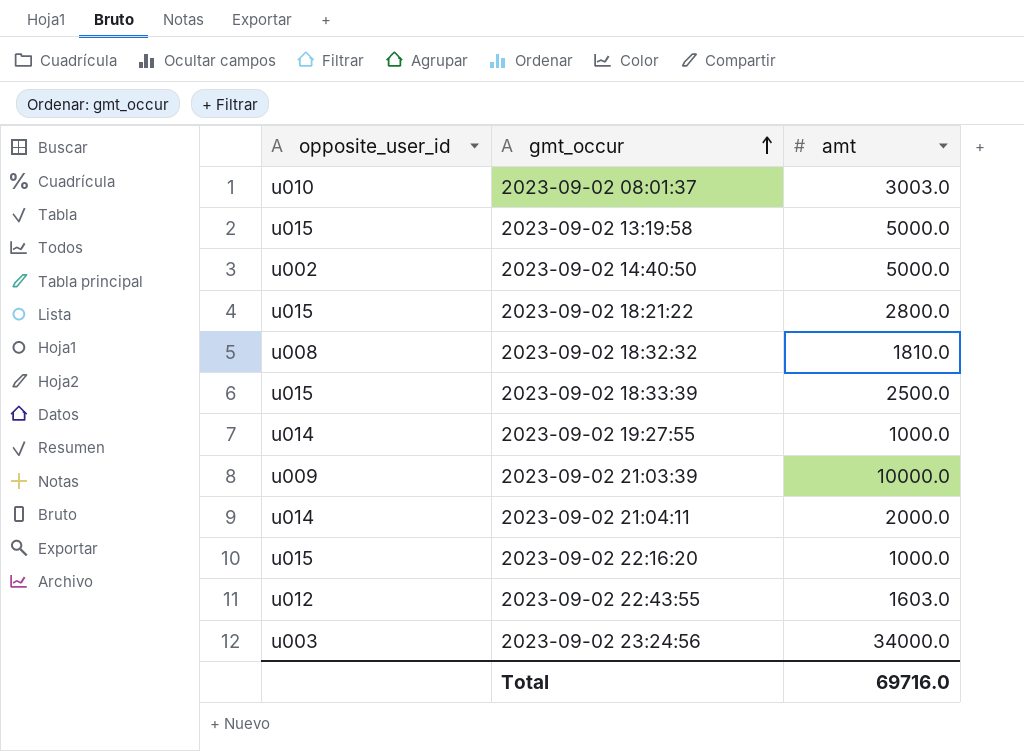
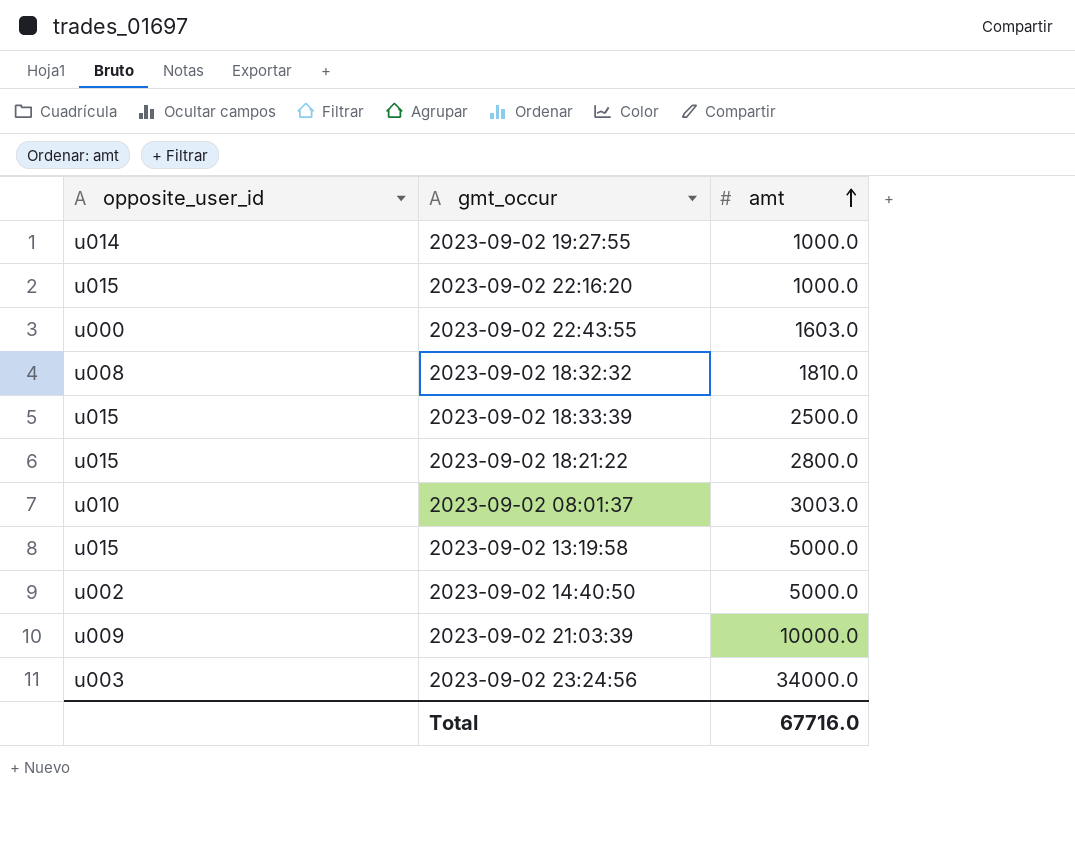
row order: gmt_occur ascending -> amt ascending
row 2023-09-02 21:04:11: u014 | 2000.0 -> none
2023-09-02 22:43:55 | opposite_user_id: u012 -> u000
Total | amt: 69716.0 -> 67716.0

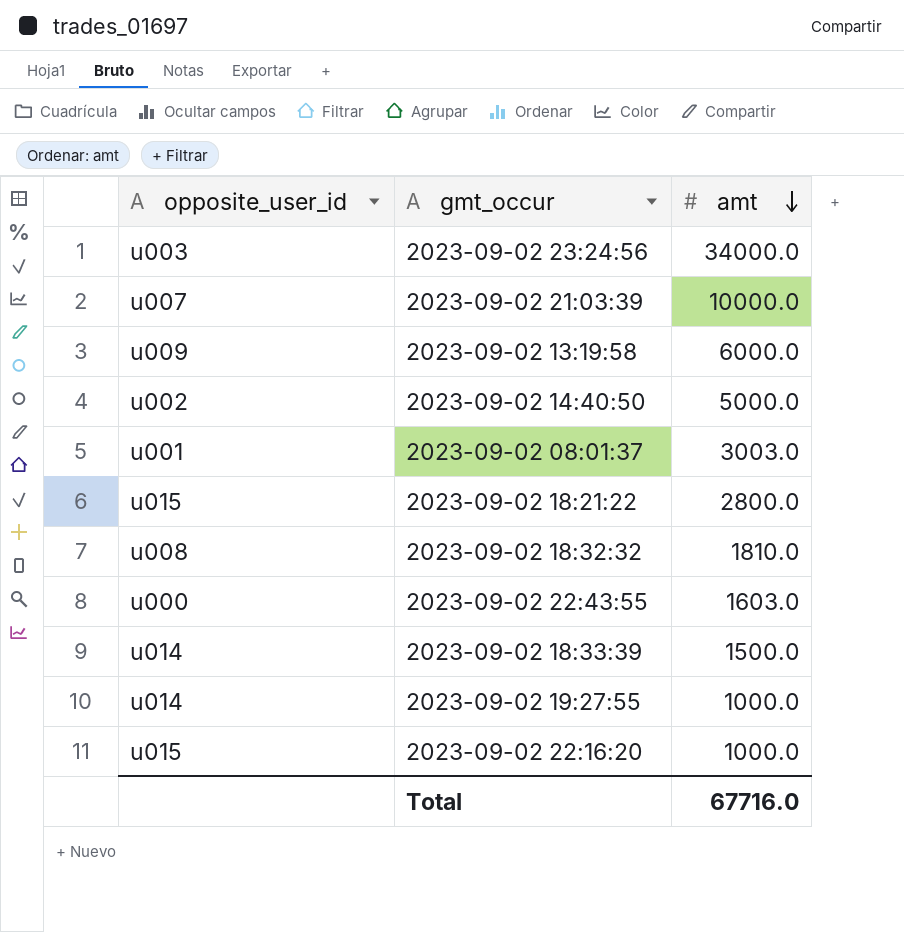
row order: amt ascending -> amt descending
2023-09-02 21:03:39 | opposite_user_id: u009 -> u007
2023-09-02 13:19:58 | opposite_user_id: u015 -> u009
2023-09-02 13:19:58 | amt: 5000.0 -> 6000.0
2023-09-02 08:01:37 | opposite_user_id: u010 -> u001
2023-09-02 18:33:39 | opposite_user_id: u015 -> u014
2023-09-02 18:33:39 | amt: 2500.0 -> 1500.0

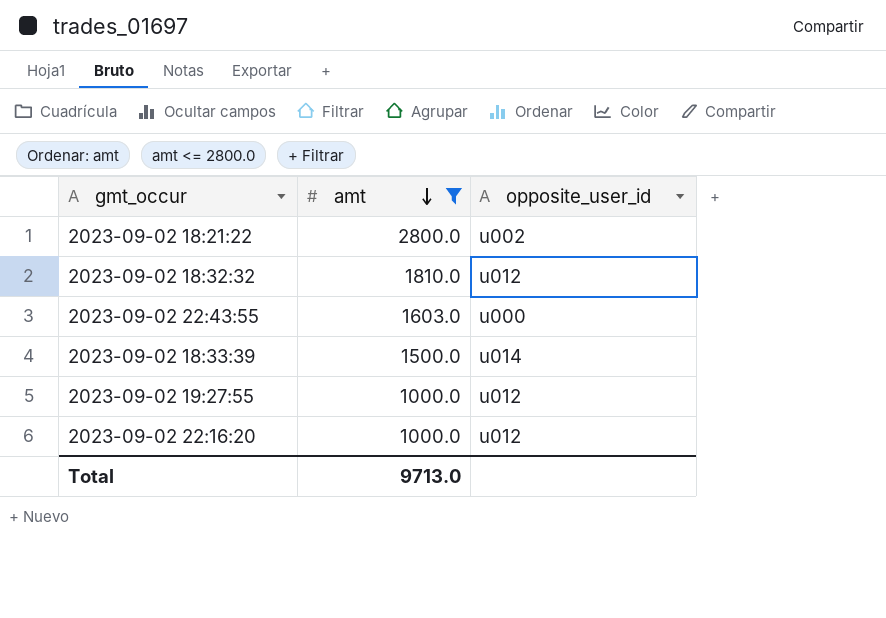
filter: none -> amt <= 2800.0
column opposite_user_id | position: 1 -> 3
2023-09-02 18:21:22 | opposite_user_id: u015 -> u002
2023-09-02 18:32:32 | opposite_user_id: u008 -> u012
2023-09-02 19:27:55 | opposite_user_id: u014 -> u012
2023-09-02 22:16:20 | opposite_user_id: u015 -> u012
Total | amt: 67716.0 -> 9713.0

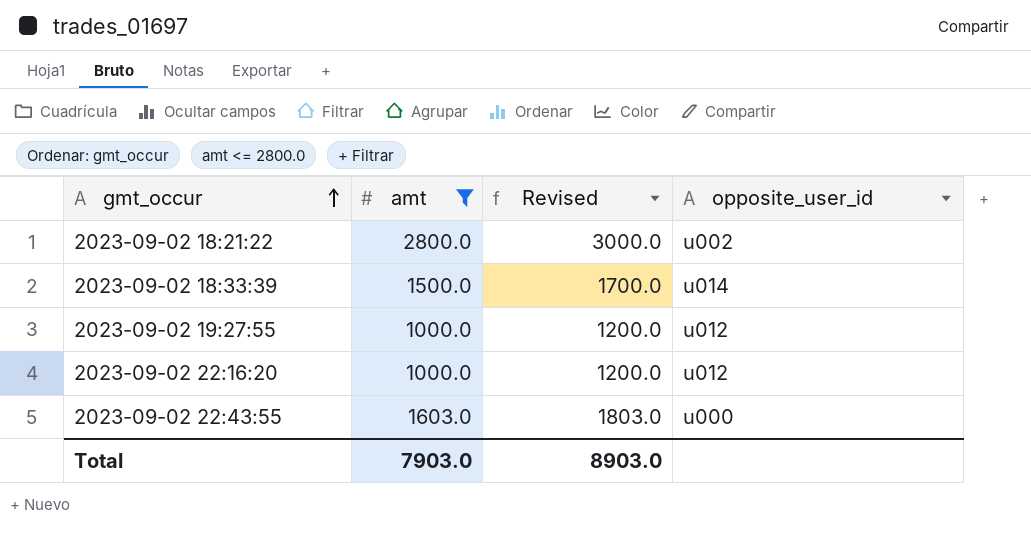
row order: amt descending -> gmt_occur ascending
column Revised | formula: none -> [amt] + 200
row 2023-09-02 18:32:32: 1810.0 | u012 -> none
Total | amt: 9713.0 -> 7903.0

